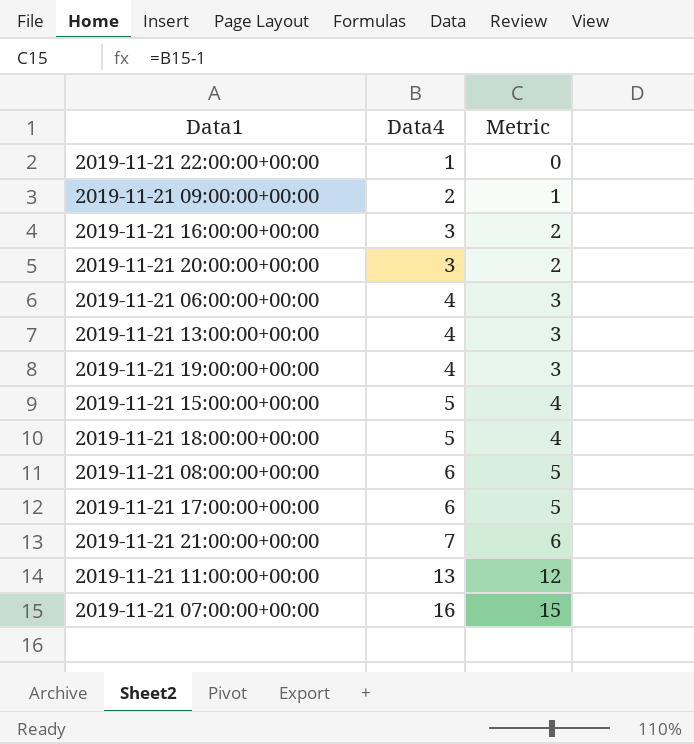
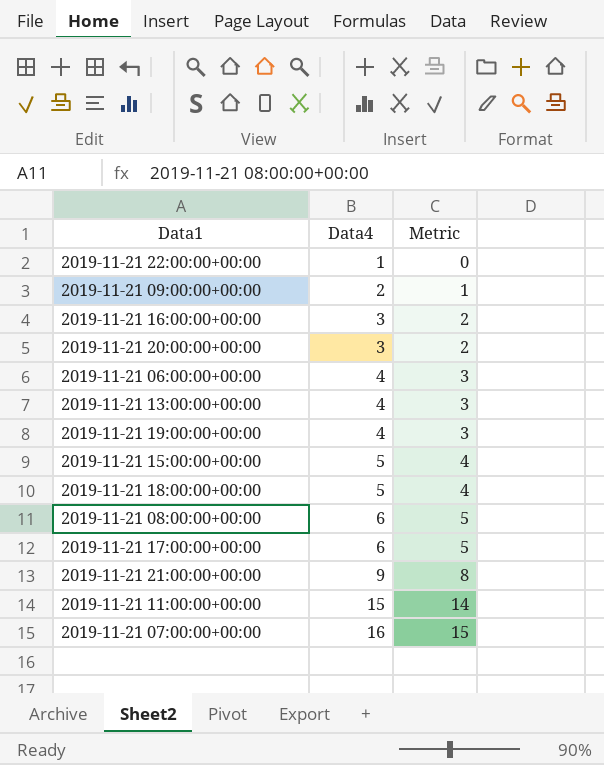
2019-11-21 21:00:00+00:00 | Data4: 7 -> 9
2019-11-21 21:00:00+00:00 | Metric: 6 -> 8
2019-11-21 11:00:00+00:00 | Data4: 13 -> 15
2019-11-21 11:00:00+00:00 | Metric: 12 -> 14

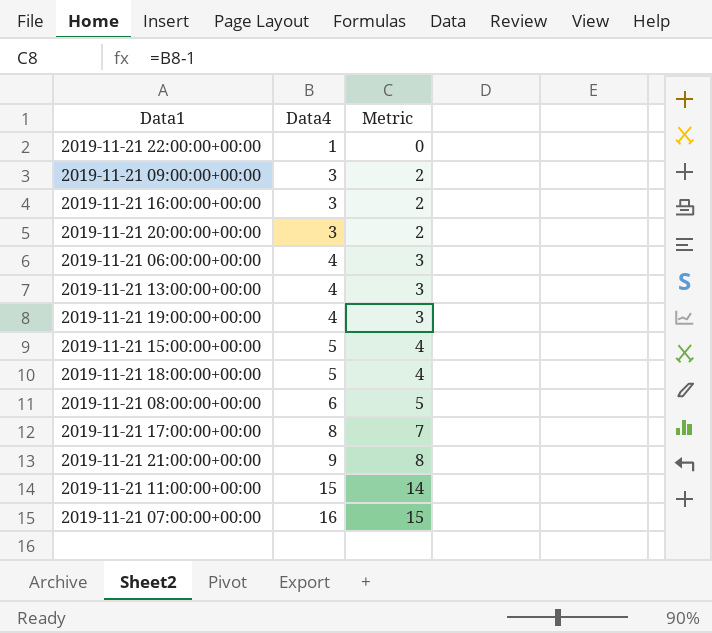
2019-11-21 09:00:00+00:00 | Data4: 2 -> 3
2019-11-21 09:00:00+00:00 | Metric: 1 -> 2
2019-11-21 17:00:00+00:00 | Data4: 6 -> 8
2019-11-21 17:00:00+00:00 | Metric: 5 -> 7

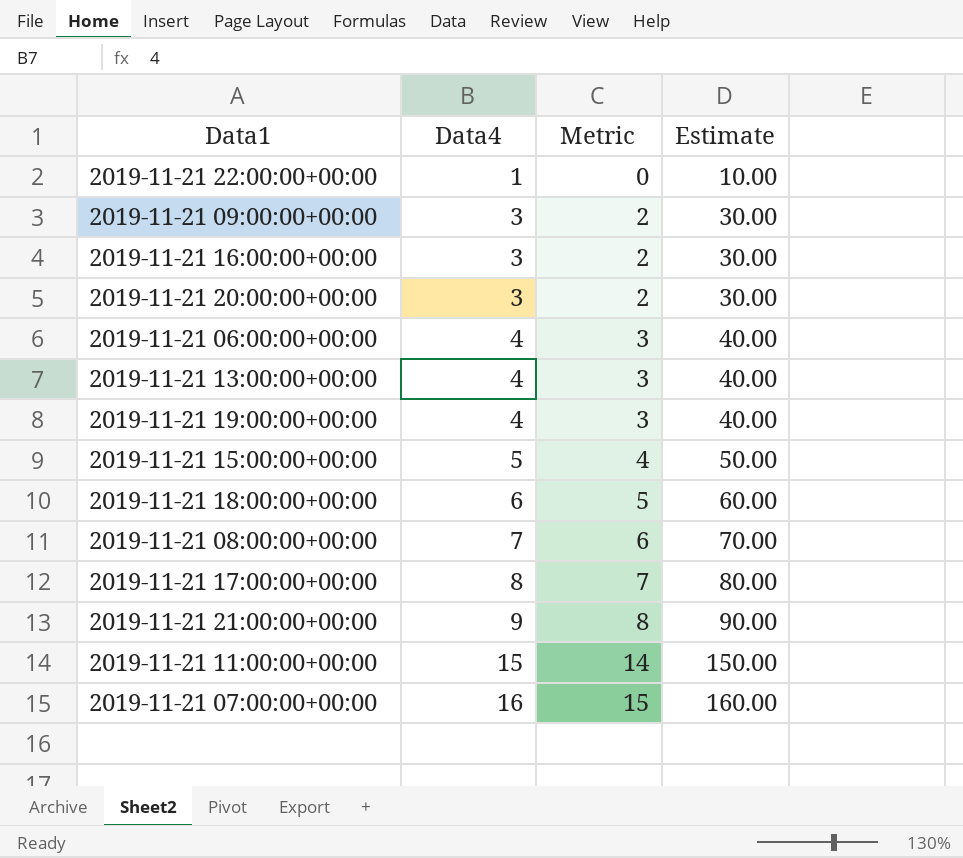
column Estimate | formula: none -> [Data4] * 10
2019-11-21 18:00:00+00:00 | Data4: 5 -> 6
2019-11-21 18:00:00+00:00 | Metric: 4 -> 5
2019-11-21 08:00:00+00:00 | Data4: 6 -> 7
2019-11-21 08:00:00+00:00 | Metric: 5 -> 6

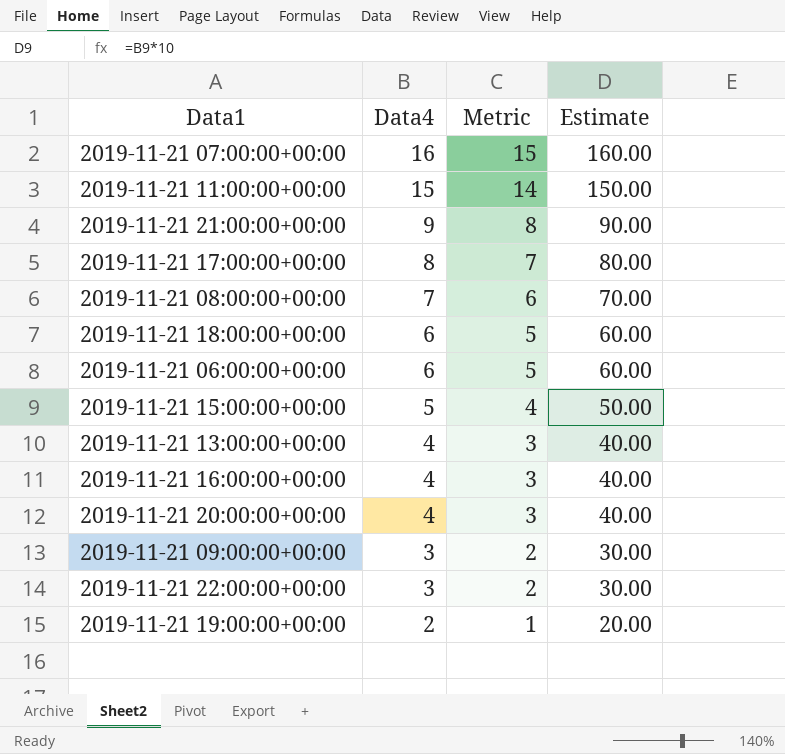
row order: Data4 ascending -> Data4 descending
2019-11-21 06:00:00+00:00 | Data4: 4 -> 6
2019-11-21 06:00:00+00:00 | Metric: 3 -> 5
2019-11-21 06:00:00+00:00 | Estimate: 40.00 -> 60.00
2019-11-21 16:00:00+00:00 | Data4: 3 -> 4
2019-11-21 16:00:00+00:00 | Metric: 2 -> 3
2019-11-21 16:00:00+00:00 | Estimate: 30.00 -> 40.00
2019-11-21 20:00:00+00:00 | Data4: 3 -> 4
2019-11-21 20:00:00+00:00 | Metric: 2 -> 3
2019-11-21 20:00:00+00:00 | Estimate: 30.00 -> 40.00
2019-11-21 22:00:00+00:00 | Data4: 1 -> 3
2019-11-21 22:00:00+00:00 | Metric: 0 -> 2
2019-11-21 22:00:00+00:00 | Estimate: 10.00 -> 30.00
2019-11-21 19:00:00+00:00 | Data4: 4 -> 2
2019-11-21 19:00:00+00:00 | Metric: 3 -> 1
2019-11-21 19:00:00+00:00 | Estimate: 40.00 -> 20.00

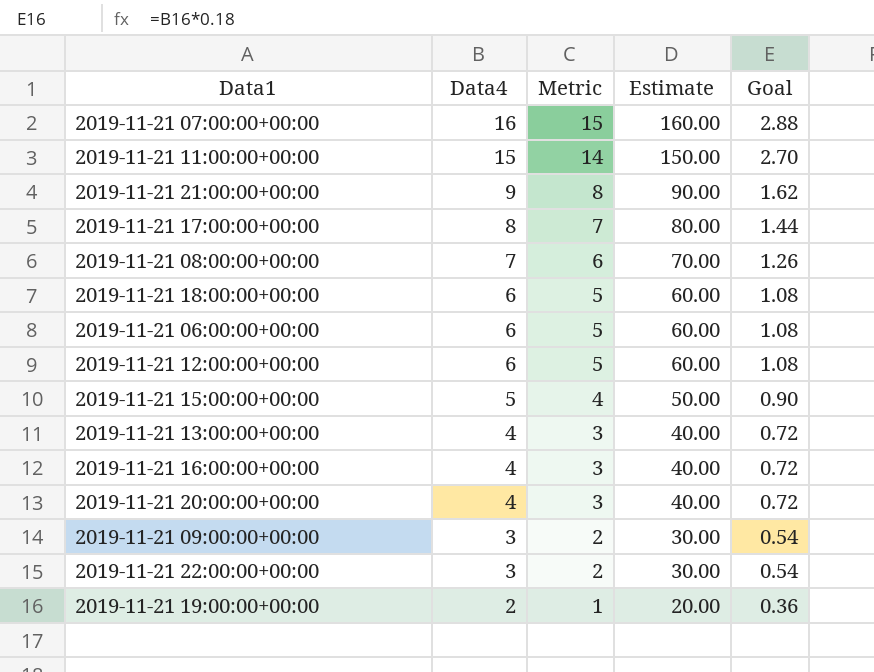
column Goal | formula: none -> [Data4] * 0.18
row 2019-11-21 12:00:00+00:00: none -> 6 | 5 | 60.00 | 1.08

